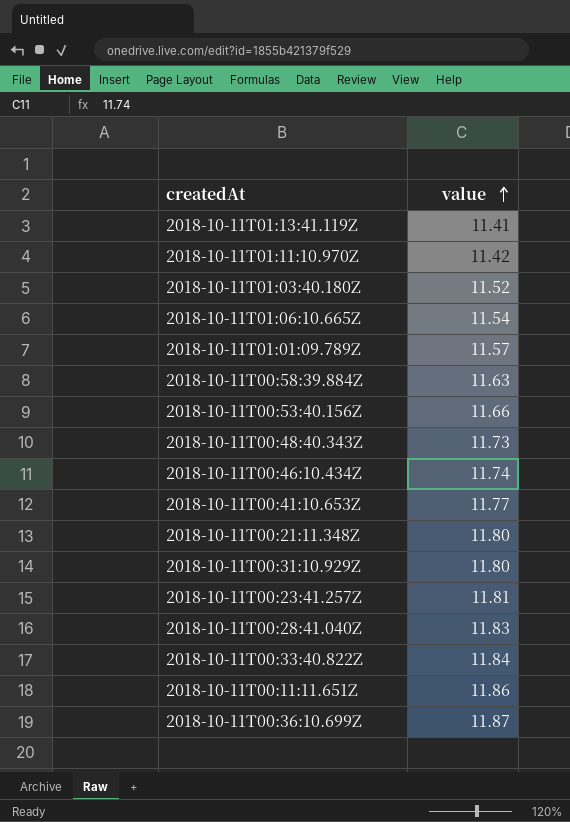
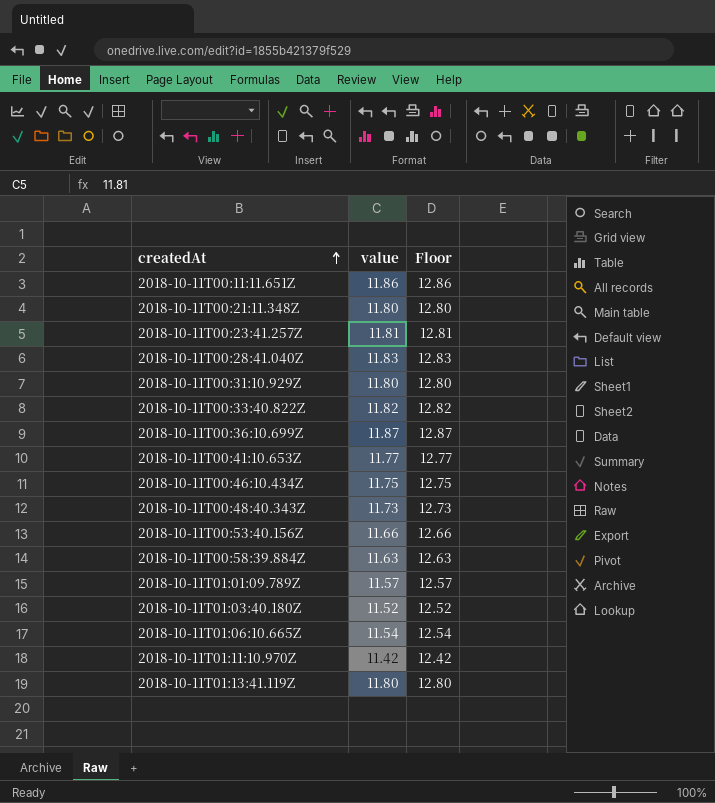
row order: value ascending -> createdAt ascending
column Floor | formula: none -> [value] + 1
2018-10-11T00:33:40.822Z | value: 11.84 -> 11.82
2018-10-11T00:46:10.434Z | value: 11.74 -> 11.75
2018-10-11T01:13:41.119Z | value: 11.41 -> 11.80

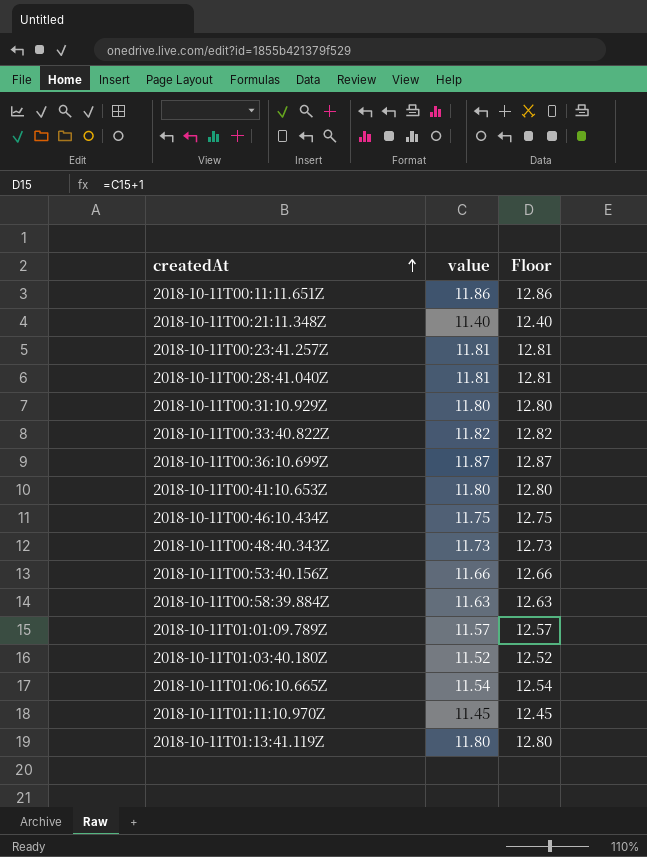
2018-10-11T00:21:11.348Z | value: 11.80 -> 11.40
2018-10-11T00:21:11.348Z | Floor: 12.80 -> 12.40
2018-10-11T00:28:41.040Z | value: 11.83 -> 11.81
2018-10-11T00:28:41.040Z | Floor: 12.83 -> 12.81
2018-10-11T00:41:10.653Z | value: 11.77 -> 11.80
2018-10-11T00:41:10.653Z | Floor: 12.77 -> 12.80
2018-10-11T01:11:10.970Z | value: 11.42 -> 11.45
2018-10-11T01:11:10.970Z | Floor: 12.42 -> 12.45

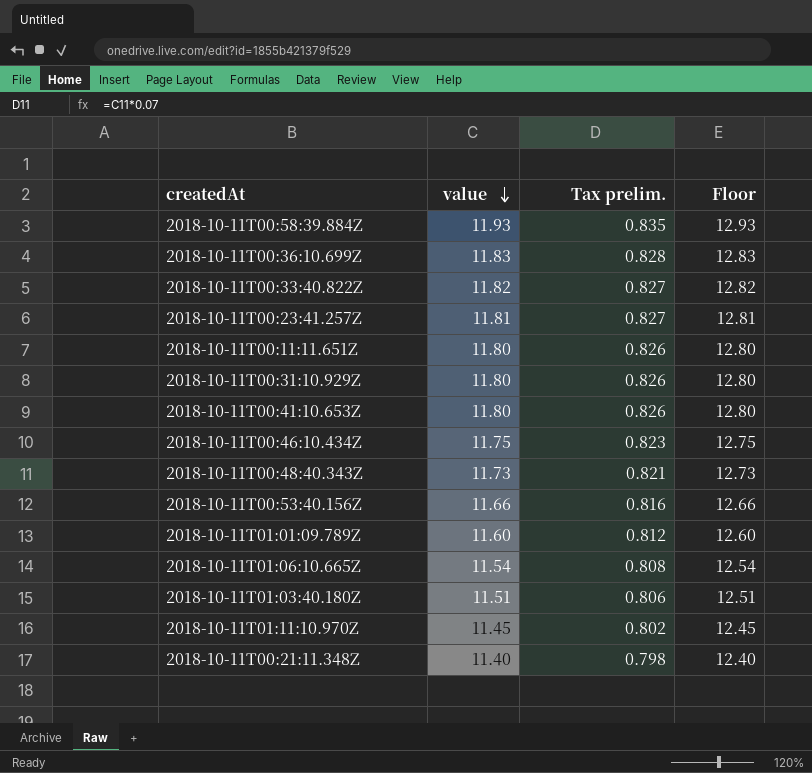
row order: createdAt ascending -> value descending
column Tax prelim. | formula: none -> [value] * 0.07
row 2018-10-11T00:28:41.040Z: 11.81 | 12.81 -> none
row 2018-10-11T01:13:41.119Z: 11.80 | 12.80 -> none
2018-10-11T00:58:39.884Z | value: 11.63 -> 11.93
2018-10-11T00:58:39.884Z | Floor: 12.63 -> 12.93
2018-10-11T00:36:10.699Z | value: 11.87 -> 11.83
2018-10-11T00:36:10.699Z | Floor: 12.87 -> 12.83
2018-10-11T00:11:11.651Z | value: 11.86 -> 11.80
2018-10-11T00:11:11.651Z | Floor: 12.86 -> 12.80
2018-10-11T01:01:09.789Z | value: 11.57 -> 11.60
2018-10-11T01:01:09.789Z | Floor: 12.57 -> 12.60
2018-10-11T01:03:40.180Z | value: 11.52 -> 11.51
2018-10-11T01:03:40.180Z | Floor: 12.52 -> 12.51

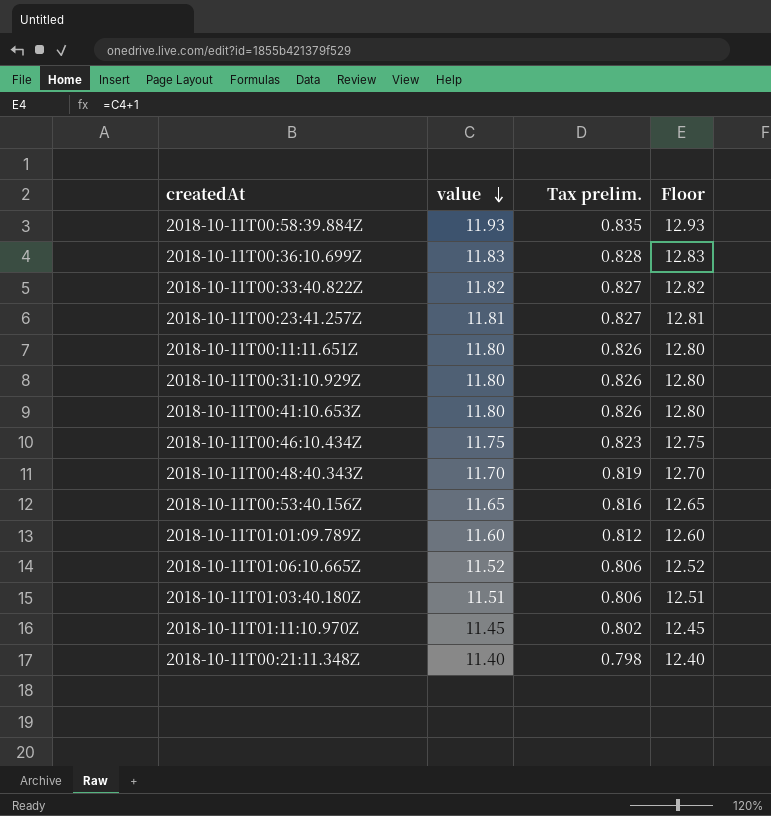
2018-10-11T00:48:40.343Z | value: 11.73 -> 11.70
2018-10-11T00:48:40.343Z | Tax prelim.: 0.821 -> 0.819
2018-10-11T00:48:40.343Z | Floor: 12.73 -> 12.70
2018-10-11T00:53:40.156Z | value: 11.66 -> 11.65
2018-10-11T00:53:40.156Z | Floor: 12.66 -> 12.65
2018-10-11T01:06:10.665Z | value: 11.54 -> 11.52
2018-10-11T01:06:10.665Z | Tax prelim.: 0.808 -> 0.806
2018-10-11T01:06:10.665Z | Floor: 12.54 -> 12.52

